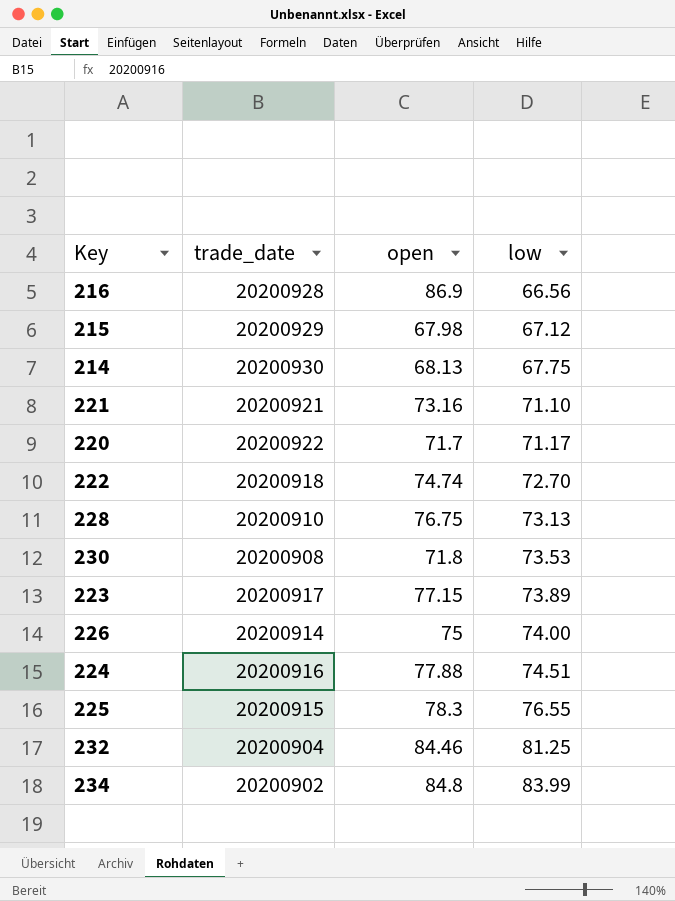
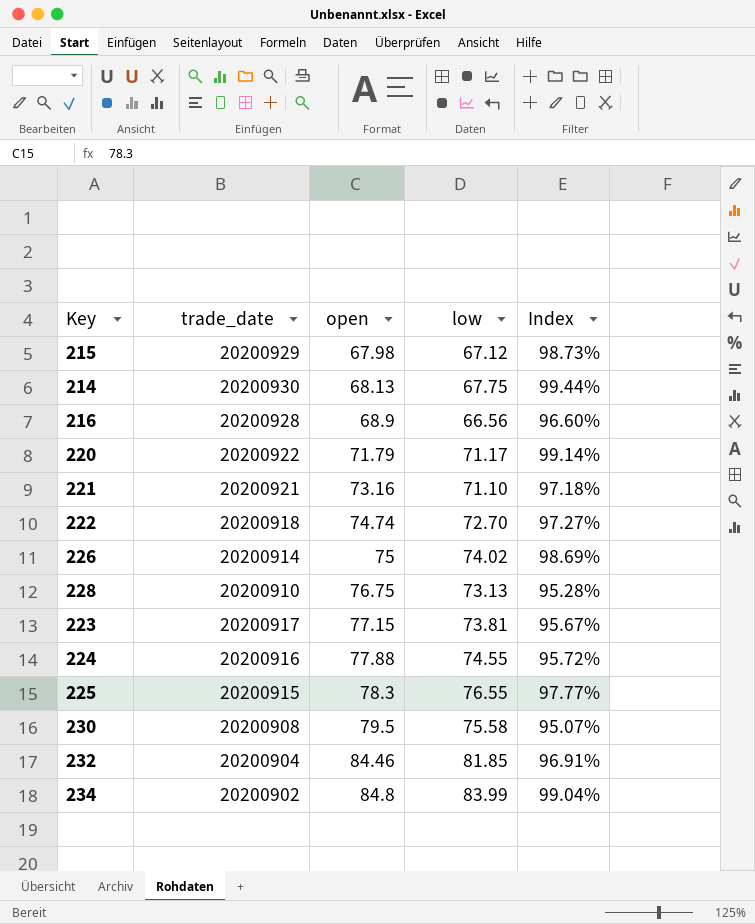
row order: low ascending -> open ascending
column Index | formula: none -> [low] / [open]
216 | open: 86.9 -> 68.9
220 | open: 71.7 -> 71.79
226 | low: 74.00 -> 74.02
223 | low: 73.89 -> 73.81
224 | low: 74.51 -> 74.55
230 | open: 71.8 -> 79.5
230 | low: 73.53 -> 75.58
232 | low: 81.25 -> 81.85

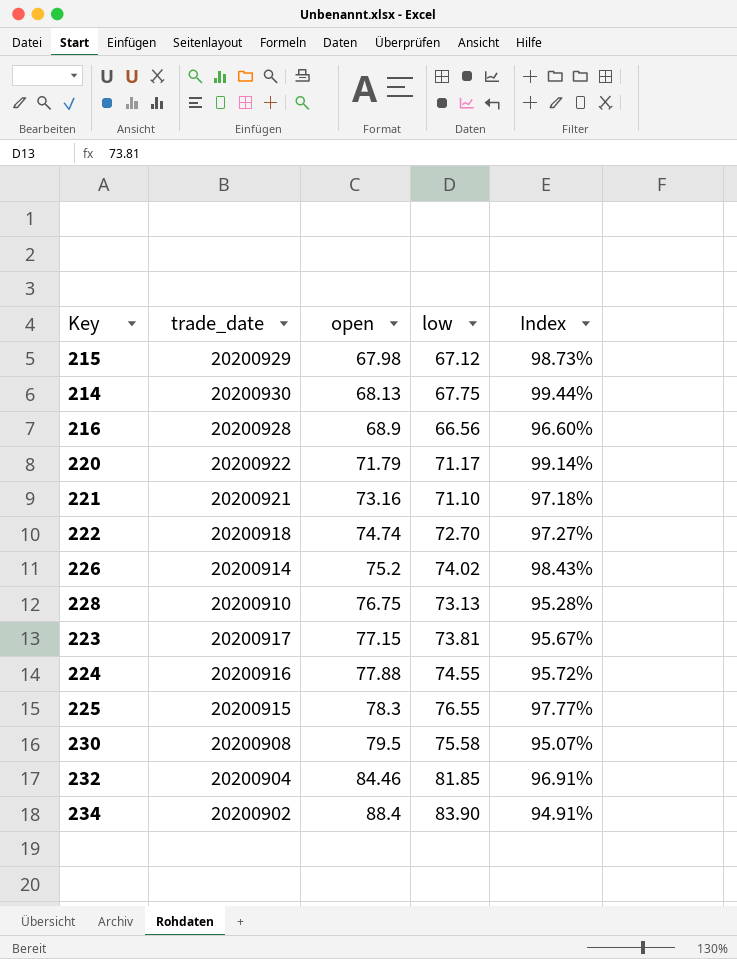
226 | open: 75 -> 75.2
226 | Index: 98.69% -> 98.43%
234 | open: 84.8 -> 88.4
234 | low: 83.99 -> 83.90
234 | Index: 99.04% -> 94.91%

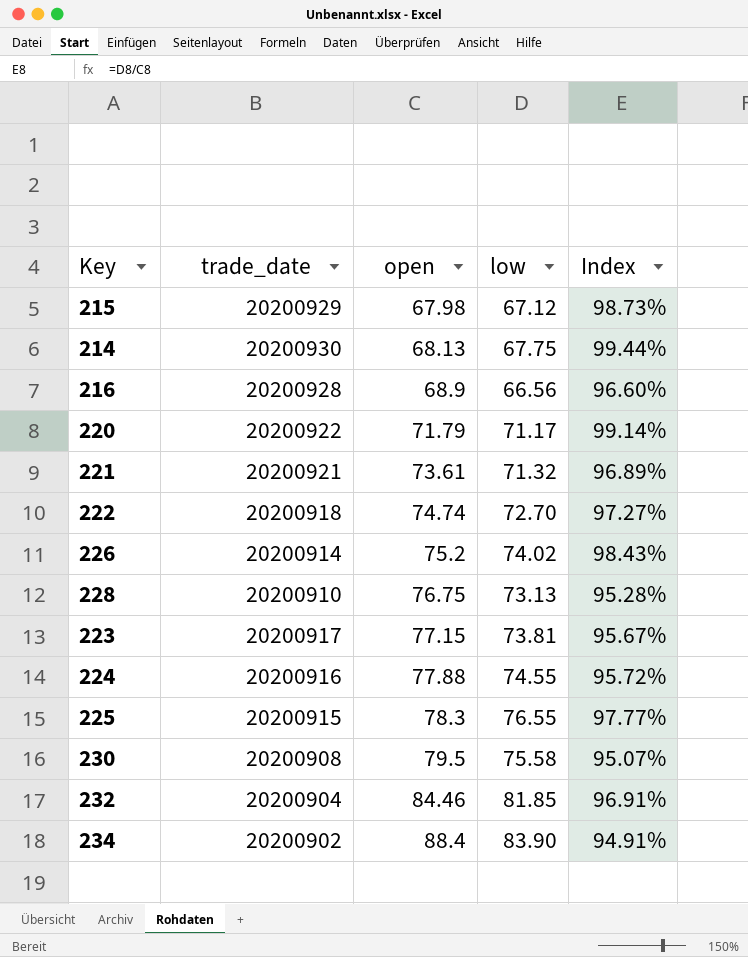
221 | open: 73.16 -> 73.61
221 | low: 71.10 -> 71.32
221 | Index: 97.18% -> 96.89%

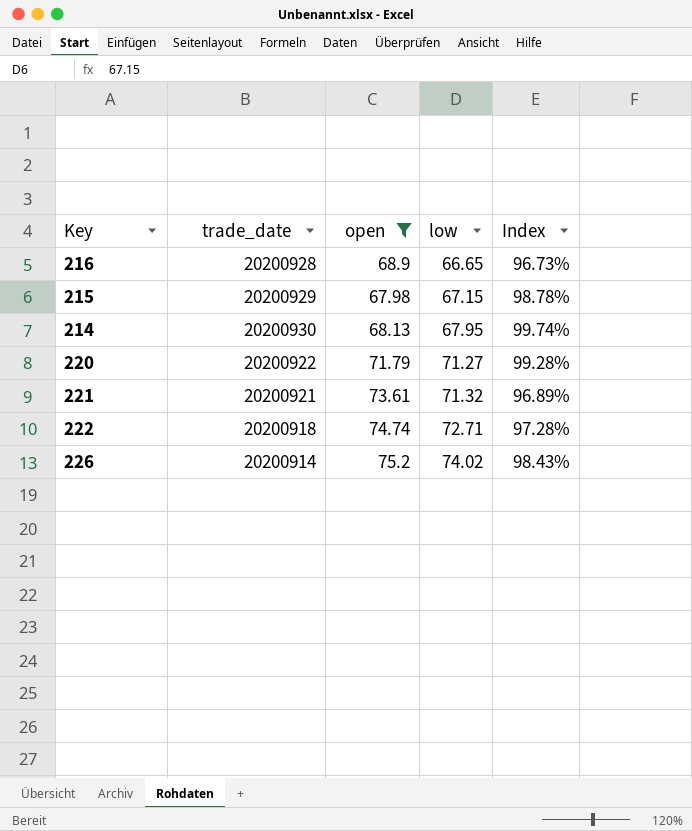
filter: none -> open <= 75.2
row order: open ascending -> low ascending
216 | low: 66.56 -> 66.65
216 | Index: 96.60% -> 96.73%
215 | low: 67.12 -> 67.15
215 | Index: 98.73% -> 98.78%
214 | low: 67.75 -> 67.95
214 | Index: 99.44% -> 99.74%
220 | low: 71.17 -> 71.27
220 | Index: 99.14% -> 99.28%
222 | low: 72.70 -> 72.71
222 | Index: 97.27% -> 97.28%

